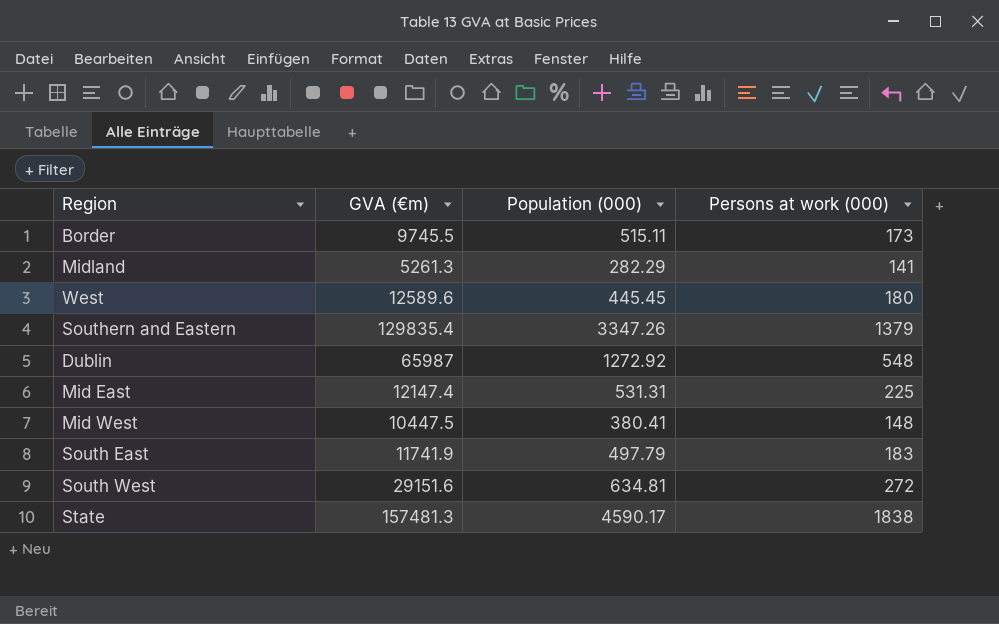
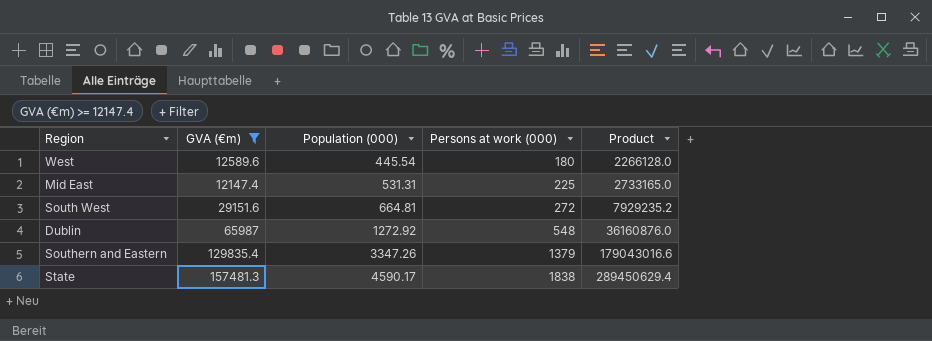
filter: none -> GVA (€m) >= 12147.4
row order: none -> Population (000) ascending
column Product | formula: none -> [GVA (€m)] * [Persons at work (000)]
West | Population (000): 445.45 -> 445.54
South West | Population (000): 634.81 -> 664.81

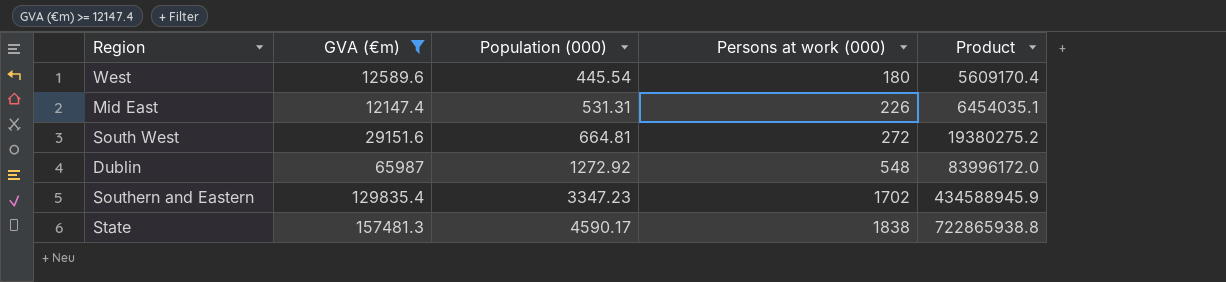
column Product | formula: [GVA (€m)] * [Persons at work (000)] -> [GVA (€m)] * [Population (000)]
Mid East | Persons at work (000): 225 -> 226
Southern and Eastern | Population (000): 3347.26 -> 3347.23
Southern and Eastern | Persons at work (000): 1379 -> 1702

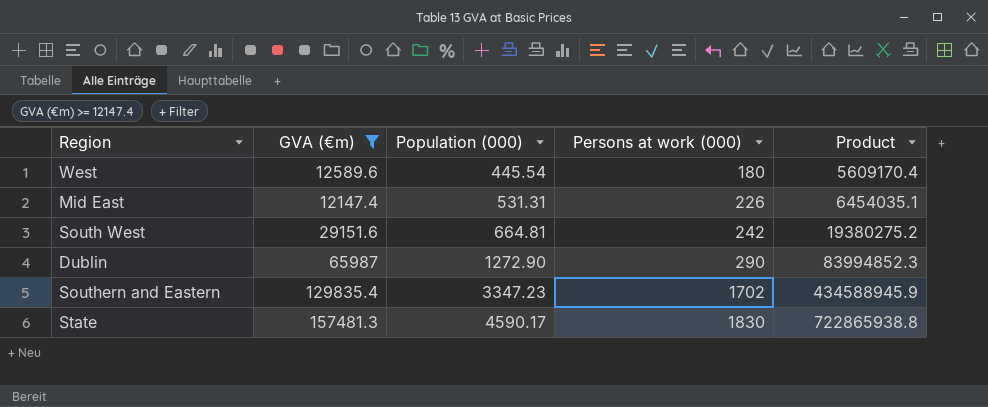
South West | Persons at work (000): 272 -> 242
Dublin | Population (000): 1272.92 -> 1272.90
Dublin | Persons at work (000): 548 -> 290
Dublin | Product: 83996172.0 -> 83994852.3
State | Persons at work (000): 1838 -> 1830

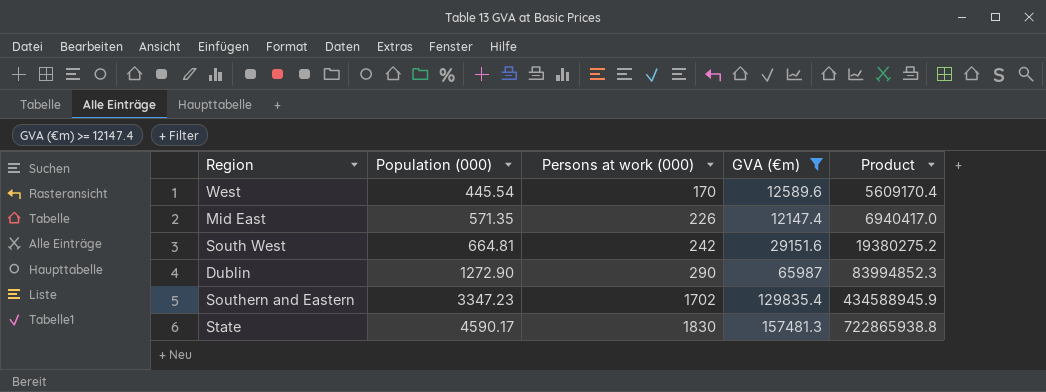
column GVA (€m) | position: 2 -> 4
West | Persons at work (000): 180 -> 170
Mid East | Population (000): 531.31 -> 571.35
Mid East | Product: 6454035.1 -> 6940417.0

